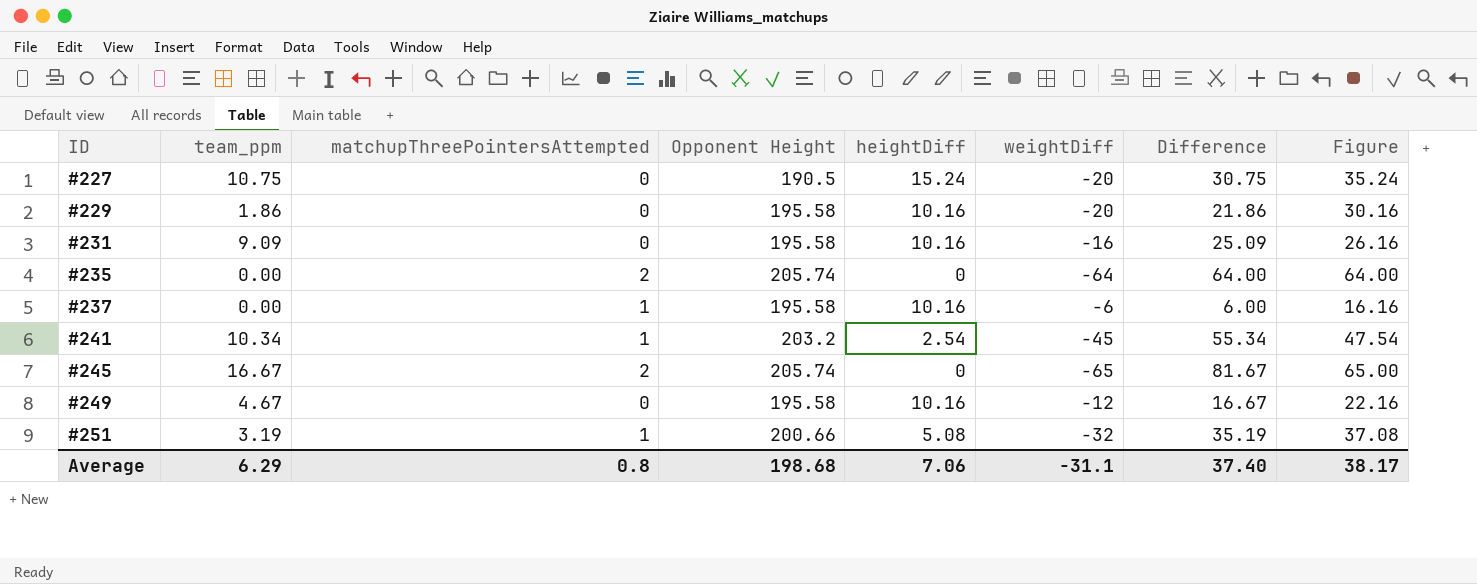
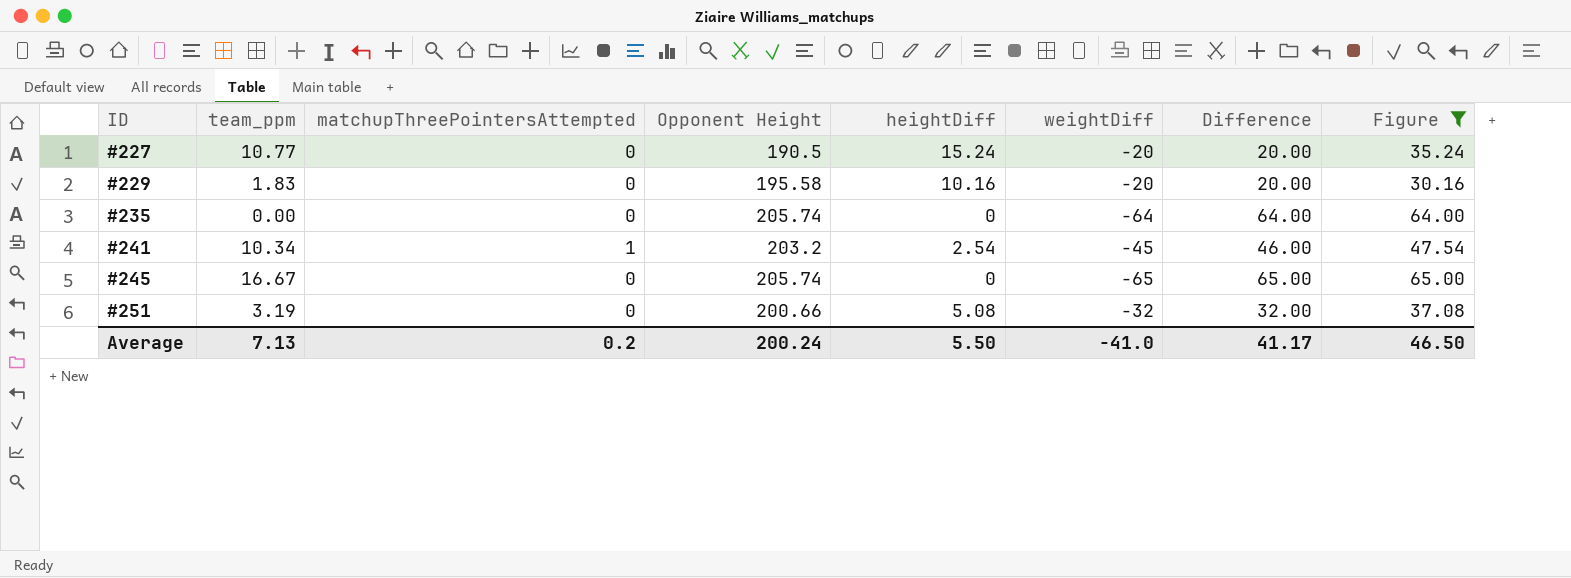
filter: none -> Figure >= 30.16
column Difference | formula: [team_ppm] - [weightDiff] -> [matchupThreePointersAttempted] - [weightDiff]
#227 | team_ppm: 10.75 -> 10.77
#229 | team_ppm: 1.86 -> 1.83
#235 | matchupThreePointersAttempted: 2 -> 0
#245 | matchupThreePointersAttempted: 2 -> 0
#251 | matchupThreePointersAttempted: 1 -> 0
Average | team_ppm: 6.29 -> 7.13
Average | matchupThreePointersAttempted: 0.8 -> 0.2
Average | Opponent Height: 198.68 -> 200.24
Average | heightDiff: 7.06 -> 5.50
Average | weightDiff: -31.1 -> -41.0
Average | Difference: 37.40 -> 41.17
Average | Figure: 38.17 -> 46.50

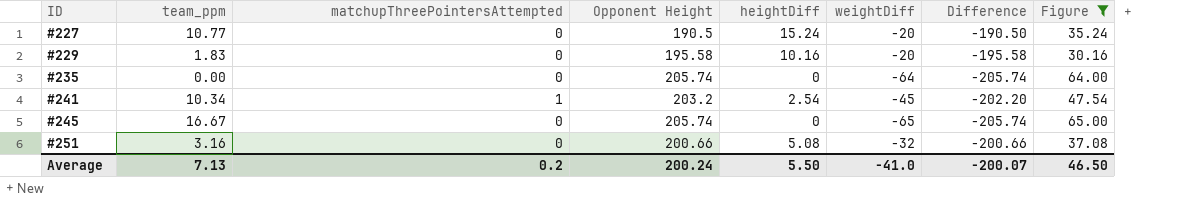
column Difference | formula: [matchupThreePointersAttempted] - [weightDiff] -> [matchupThreePointersAttempted] - [Opponent Height]
#251 | team_ppm: 3.19 -> 3.16
Average | Difference: 41.17 -> -200.07

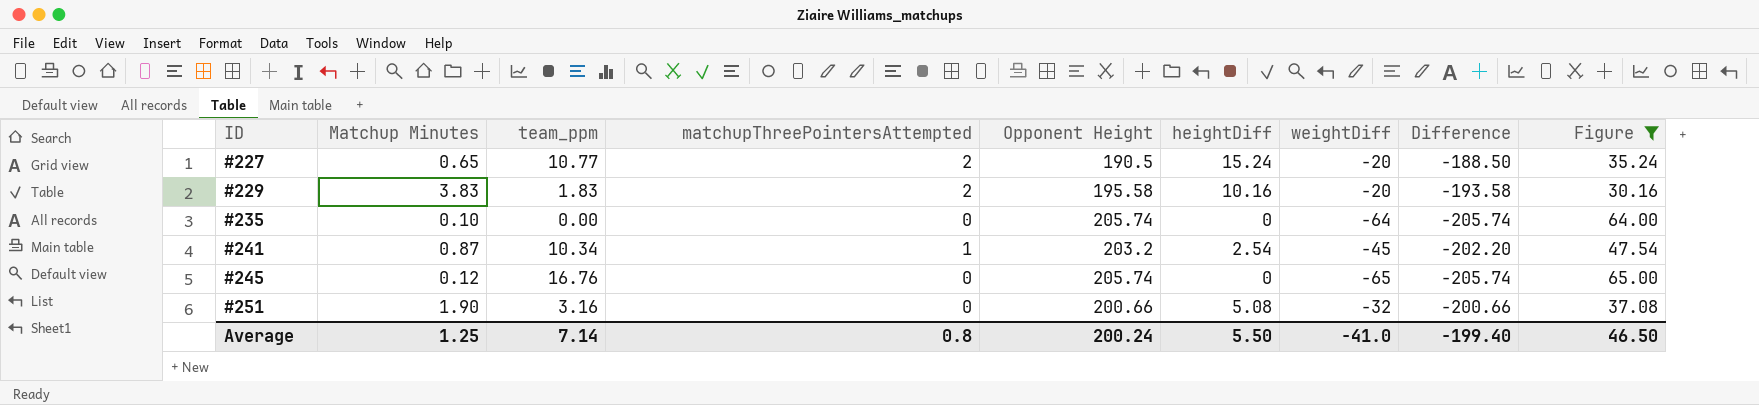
column Matchup Minutes | position: none -> 2
#227 | matchupThreePointersAttempted: 0 -> 2
#227 | Difference: -190.50 -> -188.50
#229 | matchupThreePointersAttempted: 0 -> 2
#229 | Difference: -195.58 -> -193.58
#245 | team_ppm: 16.67 -> 16.76
Average | team_ppm: 7.13 -> 7.14
Average | matchupThreePointersAttempted: 0.2 -> 0.8
Average | Difference: -200.07 -> -199.40

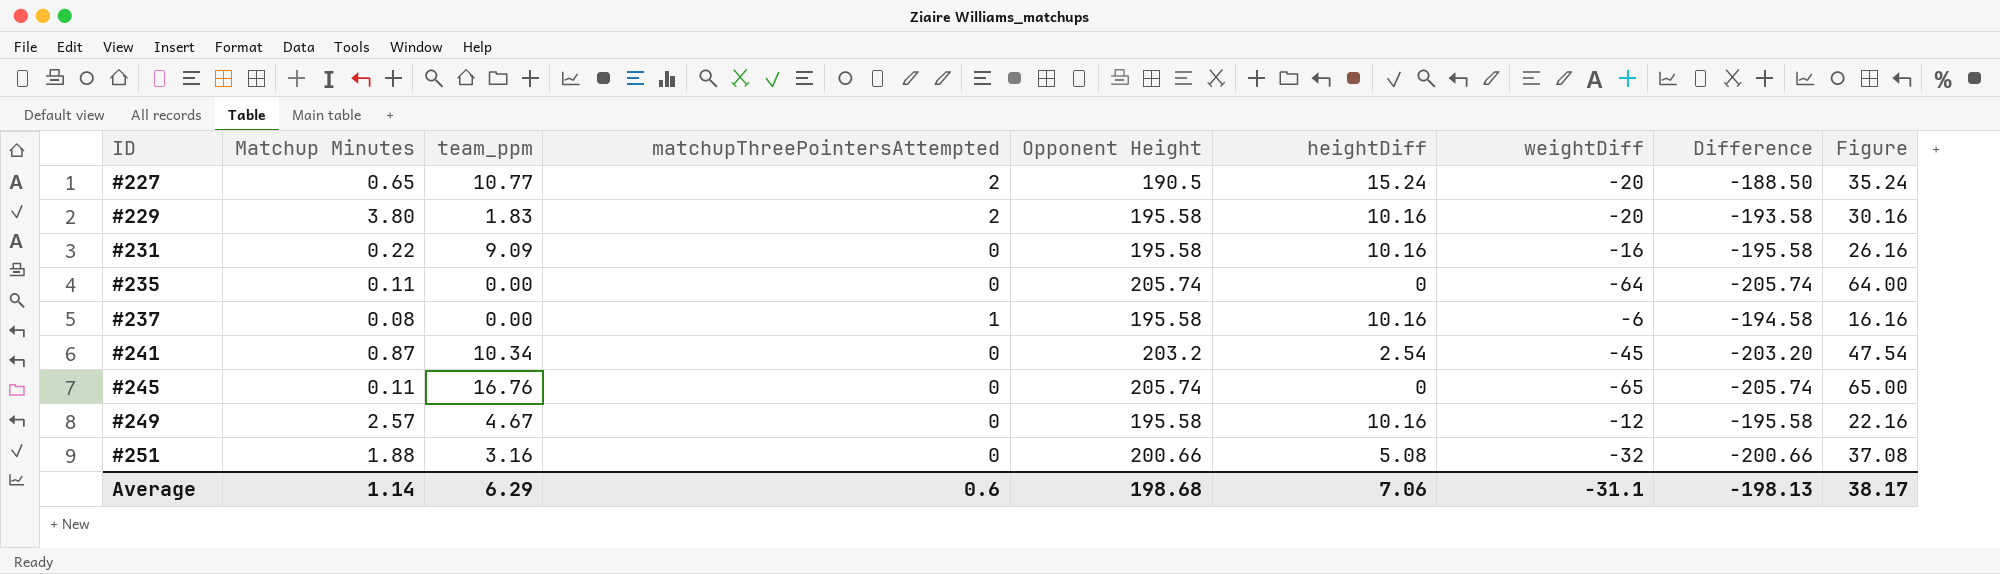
filter: Figure >= 30.16 -> none
#229 | Matchup Minutes: 3.83 -> 3.80
#235 | Matchup Minutes: 0.10 -> 0.11
#241 | matchupThreePointersAttempted: 1 -> 0
#241 | Difference: -202.20 -> -203.20
#245 | Matchup Minutes: 0.12 -> 0.11
#251 | Matchup Minutes: 1.90 -> 1.88
Average | Matchup Minutes: 1.25 -> 1.14
Average | team_ppm: 7.14 -> 6.29
Average | matchupThreePointersAttempted: 0.8 -> 0.6
Average | Opponent Height: 200.24 -> 198.68
Average | heightDiff: 5.50 -> 7.06
Average | weightDiff: -41.0 -> -31.1
Average | Difference: -199.40 -> -198.13
Average | Figure: 46.50 -> 38.17

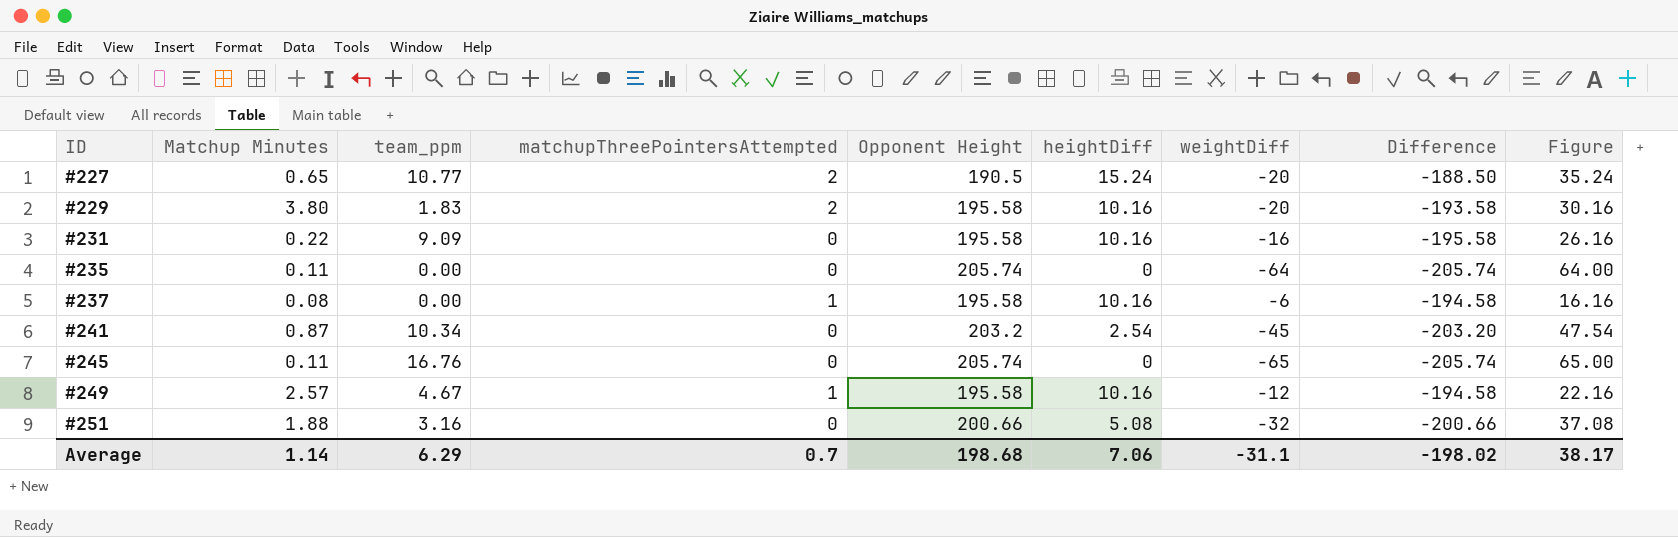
#249 | matchupThreePointersAttempted: 0 -> 1
#249 | Difference: -195.58 -> -194.58
Average | matchupThreePointersAttempted: 0.6 -> 0.7
Average | Difference: -198.13 -> -198.02

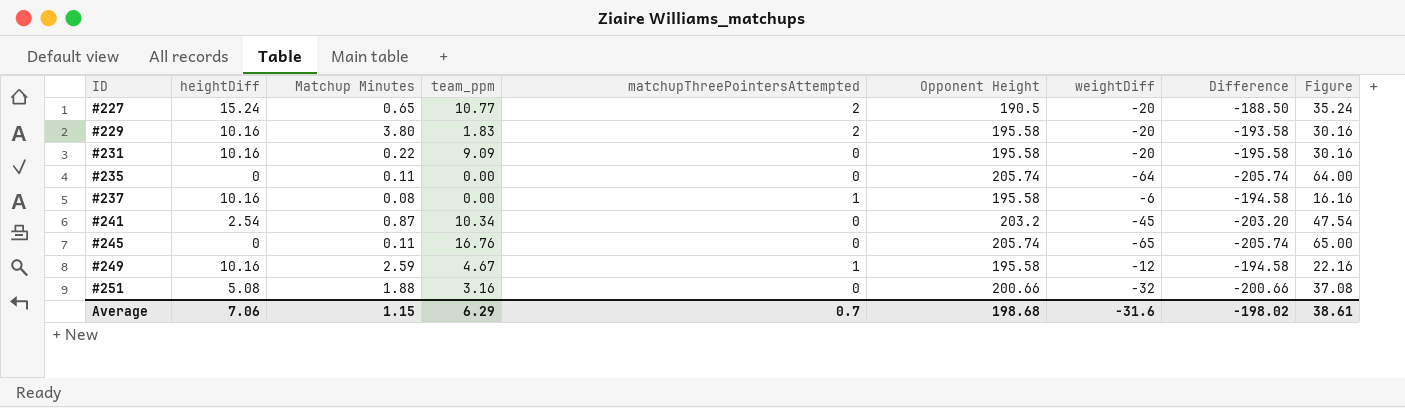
column heightDiff | position: 6 -> 2
#231 | weightDiff: -16 -> -20
#231 | Figure: 26.16 -> 30.16
#249 | Matchup Minutes: 2.57 -> 2.59
Average | Matchup Minutes: 1.14 -> 1.15
Average | weightDiff: -31.1 -> -31.6
Average | Figure: 38.17 -> 38.61

